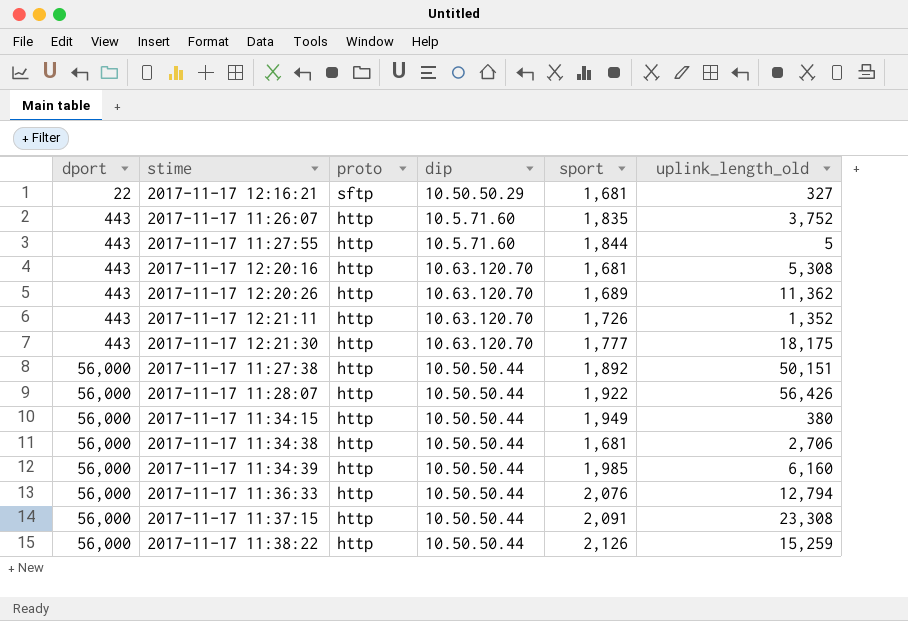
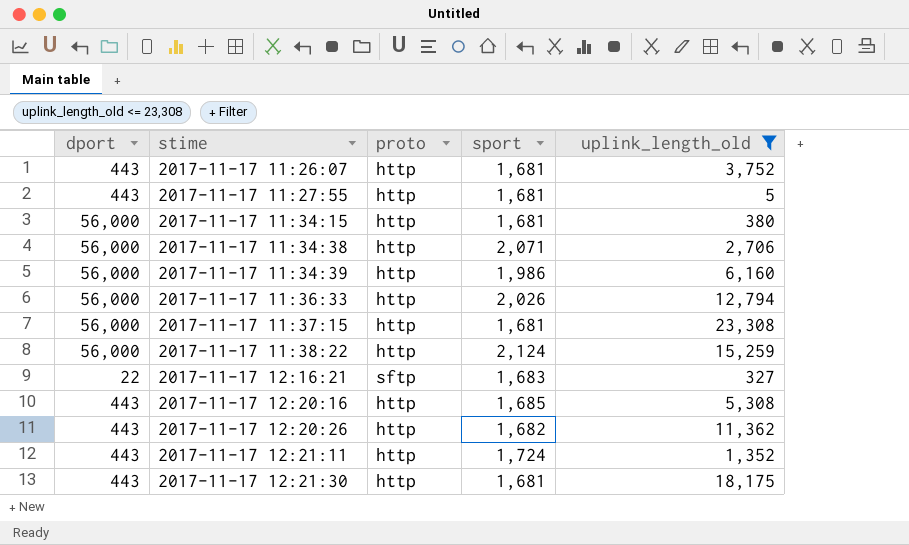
filter: none -> uplink_length_old <= 23,308
row order: dport ascending -> stime ascending
column dip | position: 4 -> none
2017-11-17 11:26:07 | sport: 1,835 -> 1,681
2017-11-17 11:27:55 | sport: 1,844 -> 1,681
2017-11-17 11:34:15 | sport: 1,949 -> 1,681
2017-11-17 11:34:38 | sport: 1,681 -> 2,071
2017-11-17 11:34:39 | sport: 1,985 -> 1,986
2017-11-17 11:36:33 | sport: 2,076 -> 2,026
2017-11-17 11:37:15 | sport: 2,091 -> 1,681
2017-11-17 11:38:22 | sport: 2,126 -> 2,124
2017-11-17 12:16:21 | sport: 1,681 -> 1,683
2017-11-17 12:20:16 | sport: 1,681 -> 1,685
2017-11-17 12:20:26 | sport: 1,689 -> 1,682
2017-11-17 12:21:11 | sport: 1,726 -> 1,724
2017-11-17 12:21:30 | sport: 1,777 -> 1,681

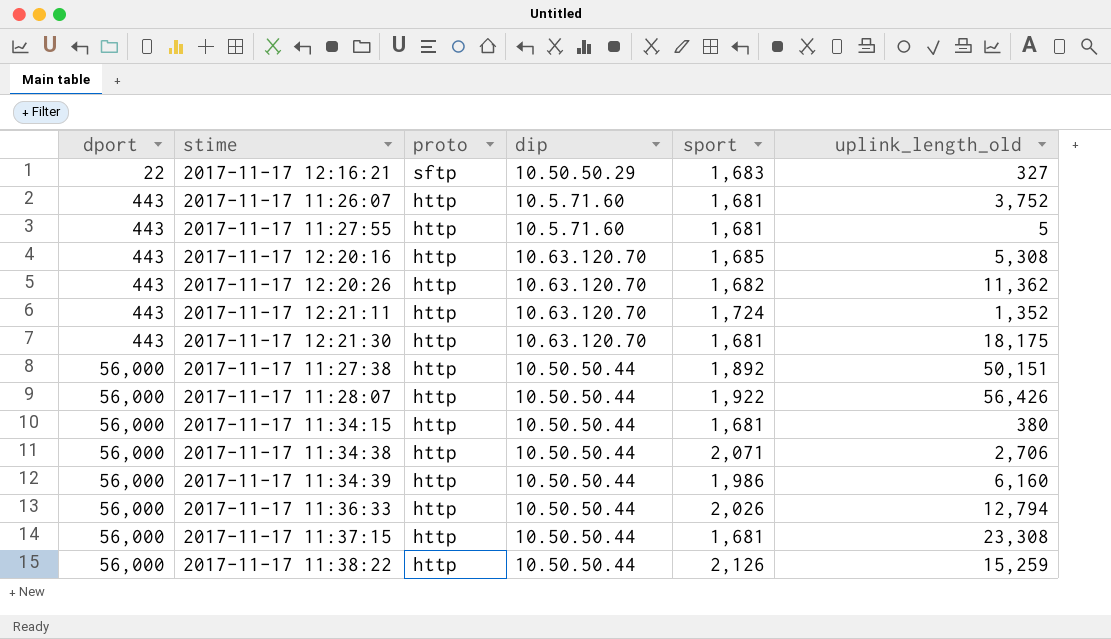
filter: uplink_length_old <= 23,308 -> none
row order: stime ascending -> dport ascending
column dip | position: none -> 4
2017-11-17 11:38:22 | sport: 2,124 -> 2,126

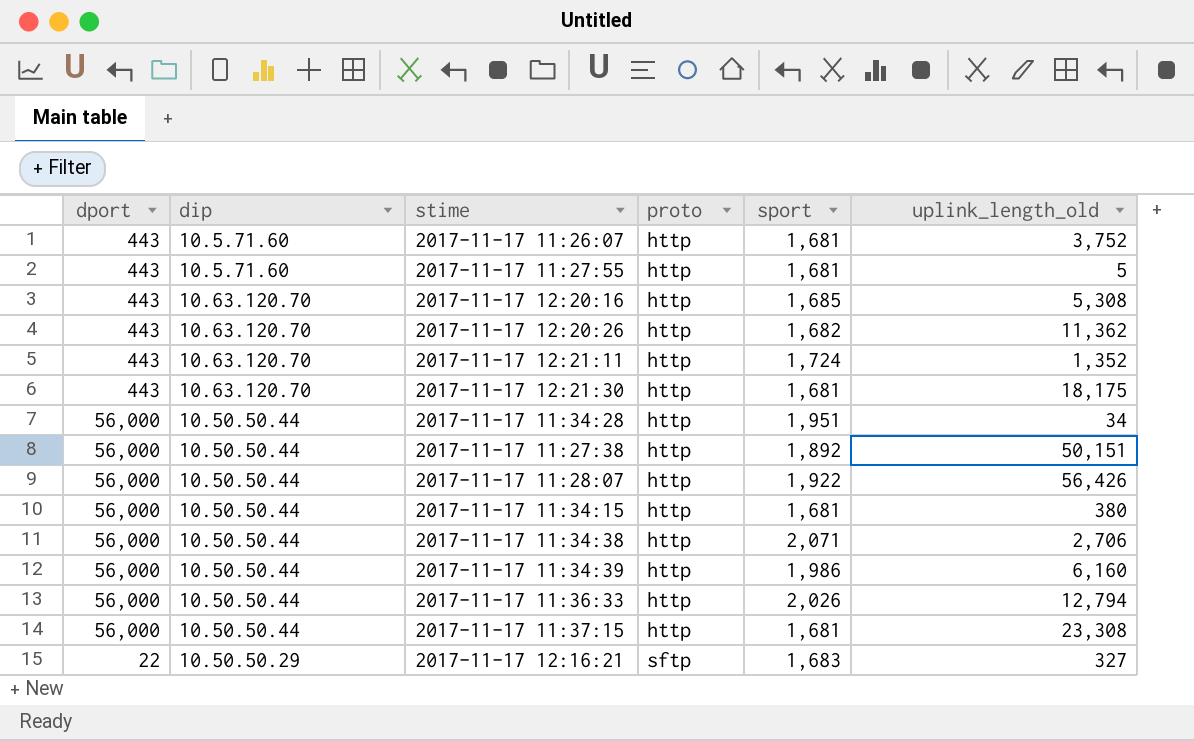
row order: dport ascending -> proto ascending
column dip | position: 4 -> 2
row 2017-11-17 11:38:22: 56,000 | http | 10.50.50.44 | 2,126 | 15,259 -> none
row 2017-11-17 11:34:28: none -> 56,000 | 10.50.50.44 | http | 1,951 | 34

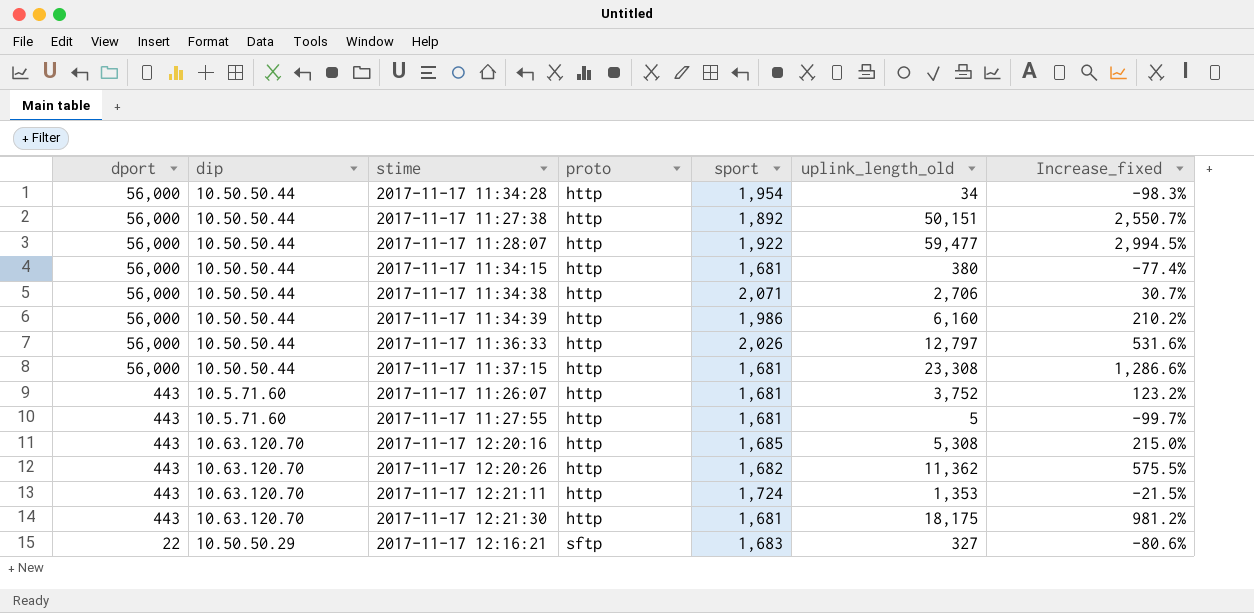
row order: proto ascending -> dport descending
column Increase_fixed | formula: none -> ([uplink_length_old] - [sport]) / [sport]
2017-11-17 11:34:28 | sport: 1,951 -> 1,954
2017-11-17 11:28:07 | uplink_length_old: 56,426 -> 59,477
2017-11-17 11:36:33 | uplink_length_old: 12,794 -> 12,797
2017-11-17 12:21:11 | uplink_length_old: 1,352 -> 1,353

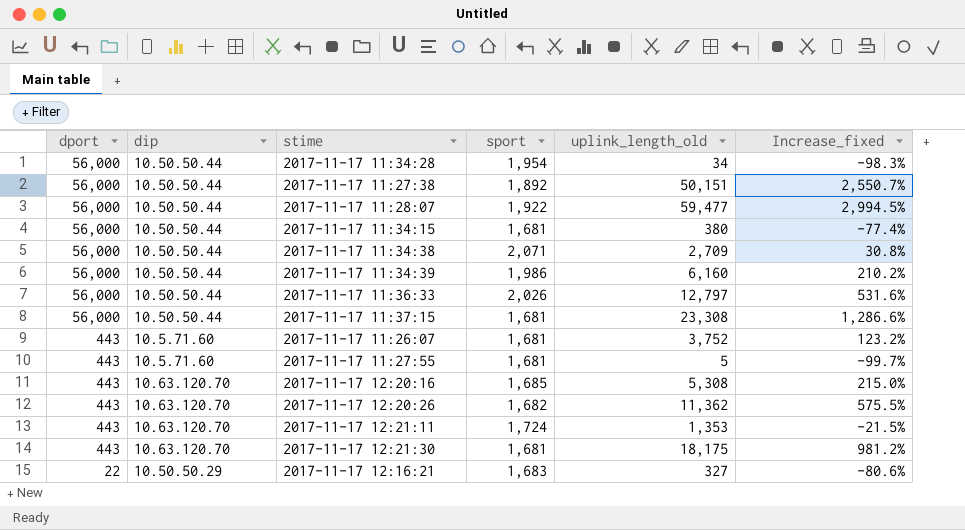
column proto | position: 4 -> none
2017-11-17 11:34:38 | uplink_length_old: 2,706 -> 2,709
2017-11-17 11:34:38 | Increase_fixed: 30.7% -> 30.8%

